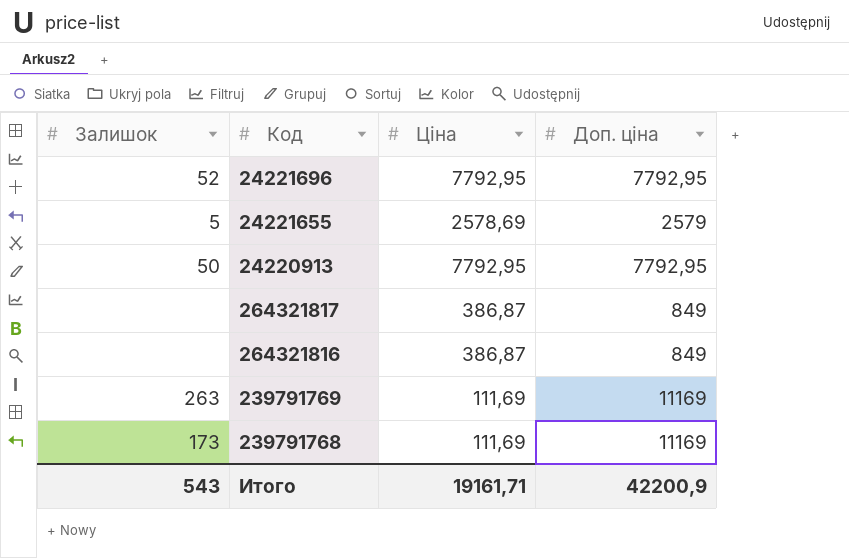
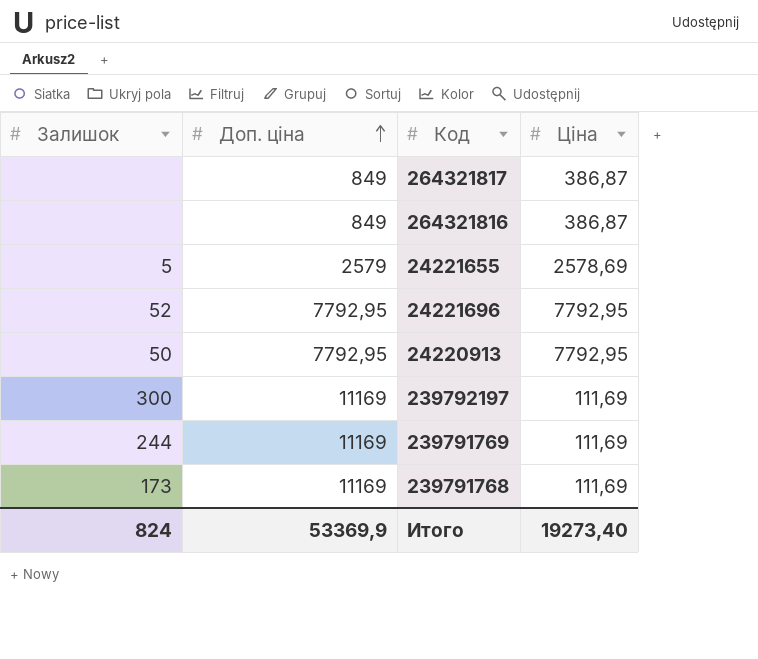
row order: none -> Доп. ціна ascending
column Доп. ціна | position: 4 -> 2
row 239792197: none -> 300 | 11169 | 111,69
239791769 | Залишок: 263 -> 244
Итого | Залишок: 543 -> 824
Итого | Доп. ціна: 42200,9 -> 53369,9
Итого | Ціна: 19161,71 -> 19273,40

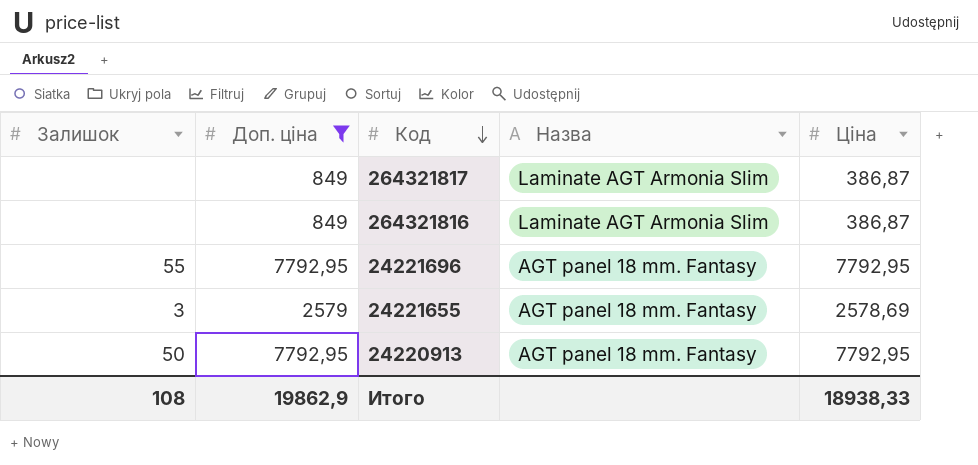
filter: none -> Доп. ціна != 11169
row order: Доп. ціна ascending -> Код descending
column Назва | position: none -> 4
24221696 | Залишок: 52 -> 55
24221655 | Залишок: 5 -> 3
Итого | Залишок: 824 -> 108
Итого | Доп. ціна: 53369,9 -> 19862,9
Итого | Ціна: 19273,40 -> 18938,33

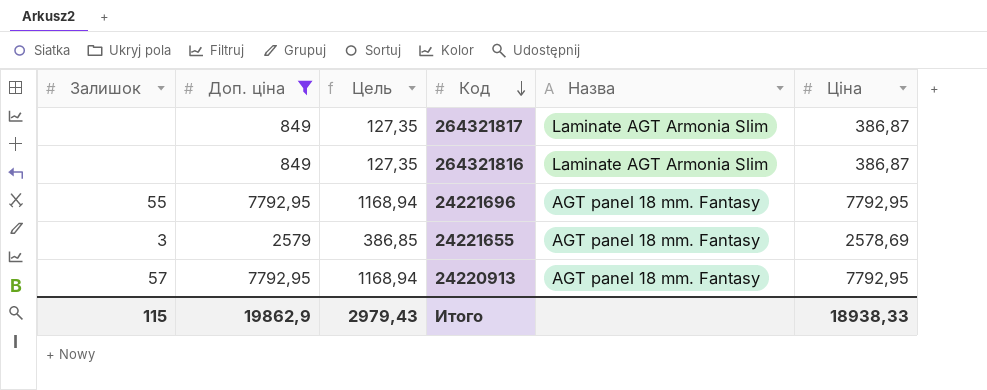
column Цель | formula: none -> [Доп. ціна] * 0,15
24220913 | Залишок: 50 -> 57
Итого | Залишок: 108 -> 115

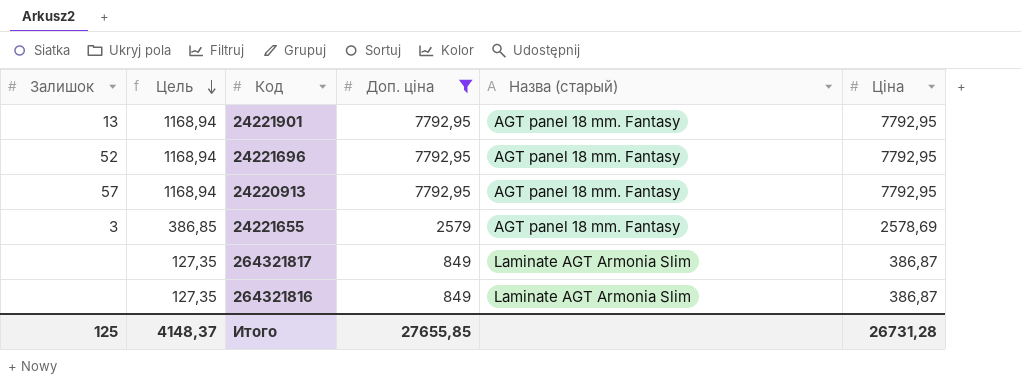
row order: Код descending -> Цель descending
column Доп. ціна | position: 2 -> 4
column name: Назва -> Назва (старый)
row 24221901: none -> 13 | 1168,94 | 7792,95 | AGT panel 18 mm. Fantasy | 7792,95
24221696 | Залишок: 55 -> 52
Итого | Залишок: 115 -> 125
Итого | Цель: 2979,43 -> 4148,37
Итого | Доп. ціна: 19862,9 -> 27655,85
Итого | Ціна: 18938,33 -> 26731,28

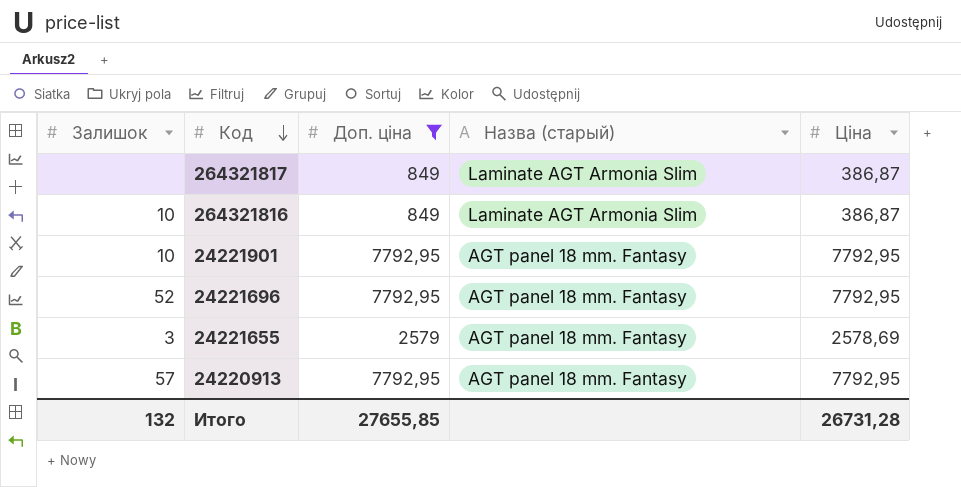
row order: Цель descending -> Код descending
column Цель | formula: [Доп. ціна] * 0,15 -> none
264321816 | Залишок: none -> 10
24221901 | Залишок: 13 -> 10
Итого | Залишок: 125 -> 132

